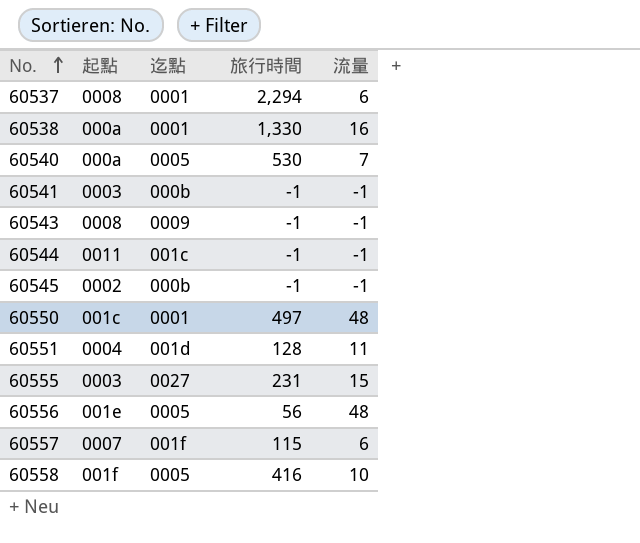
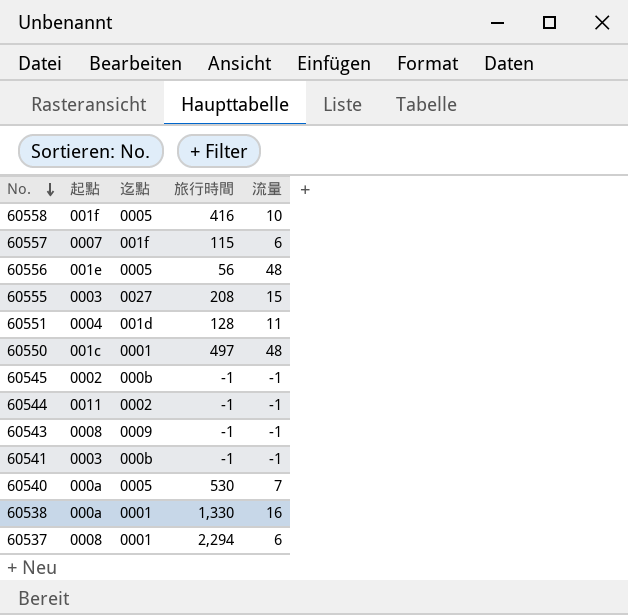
row order: No. ascending -> No. descending
60555 | 旅行時間: 231 -> 208
60544 | 迄點: 001c -> 0002

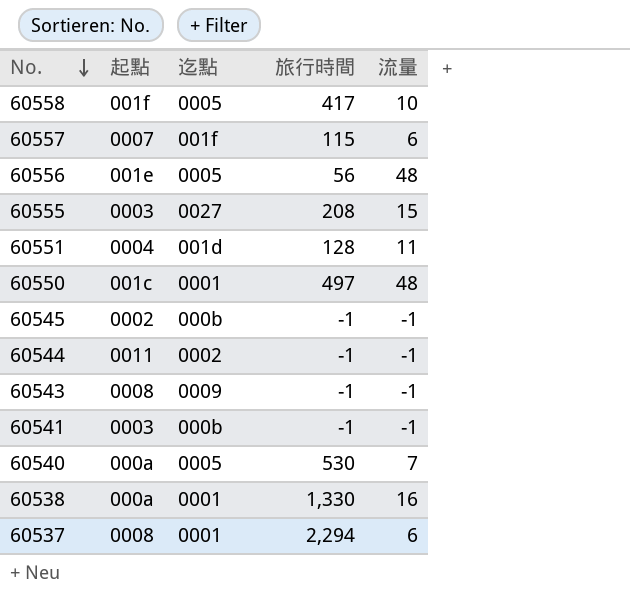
60558 | 旅行時間: 416 -> 417

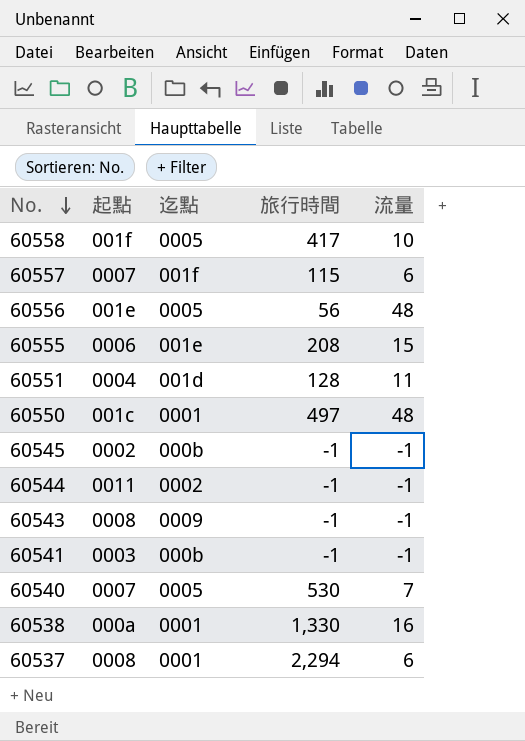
60555 | 起點: 0003 -> 0006
60555 | 迄點: 0027 -> 001e
60540 | 起點: 000a -> 0007

